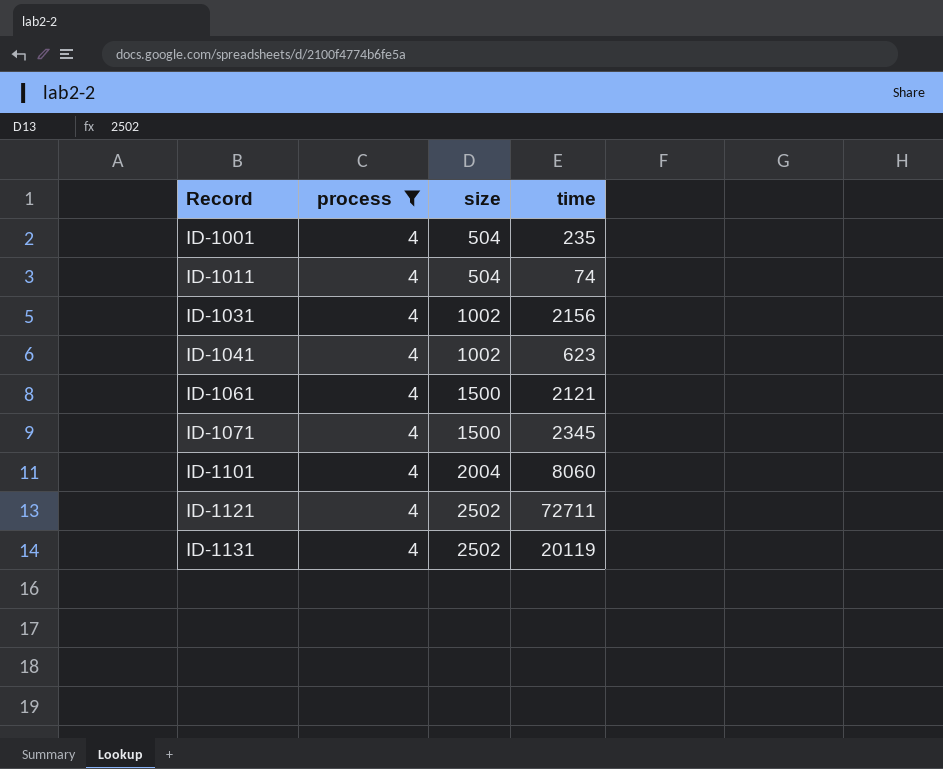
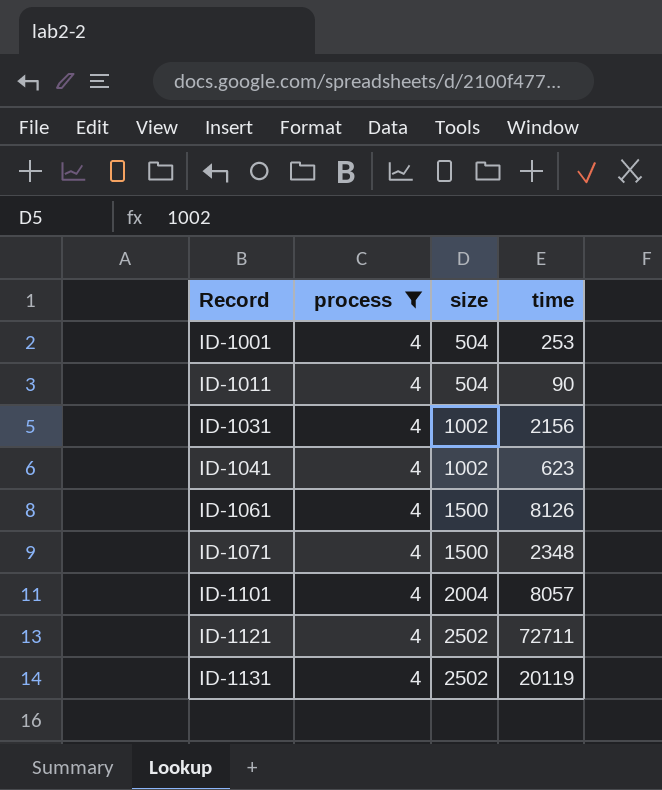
ID-1001 | time: 235 -> 253
ID-1011 | time: 74 -> 90
ID-1061 | time: 2121 -> 8126
ID-1071 | time: 2345 -> 2348
ID-1101 | time: 8060 -> 8057

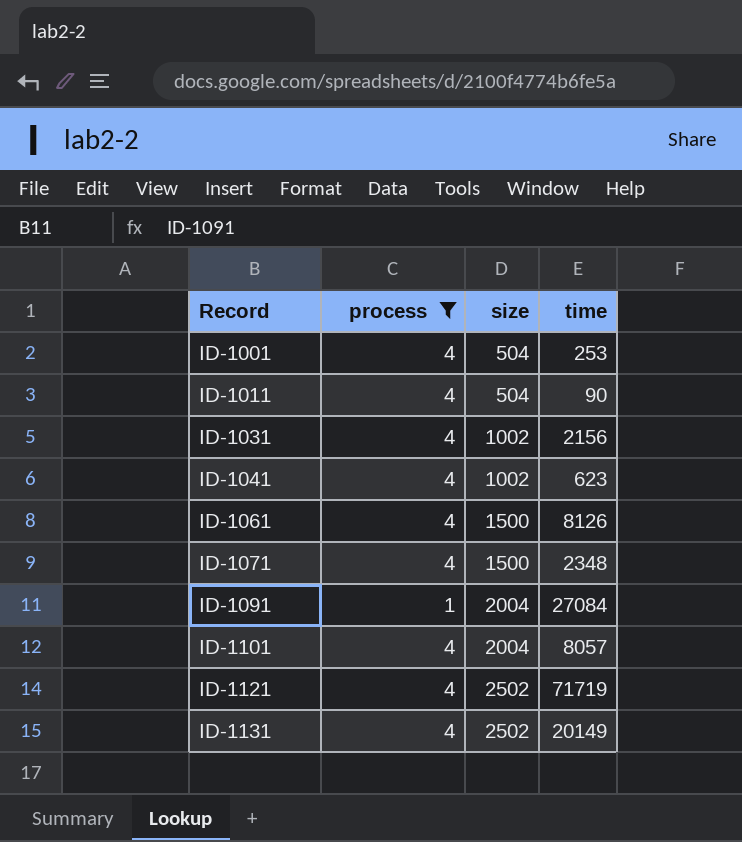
row ID-1091: none -> 1 | 2004 | 27084
ID-1121 | time: 72711 -> 71719
ID-1131 | time: 20119 -> 20149

